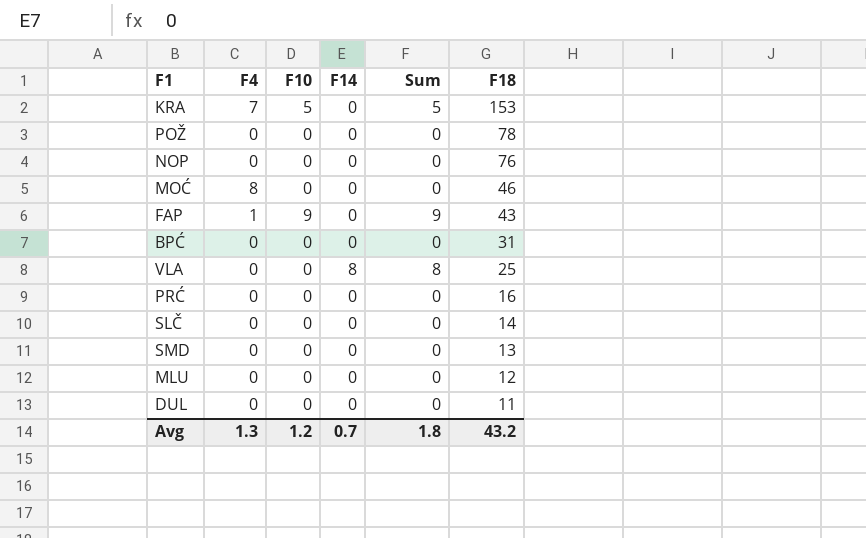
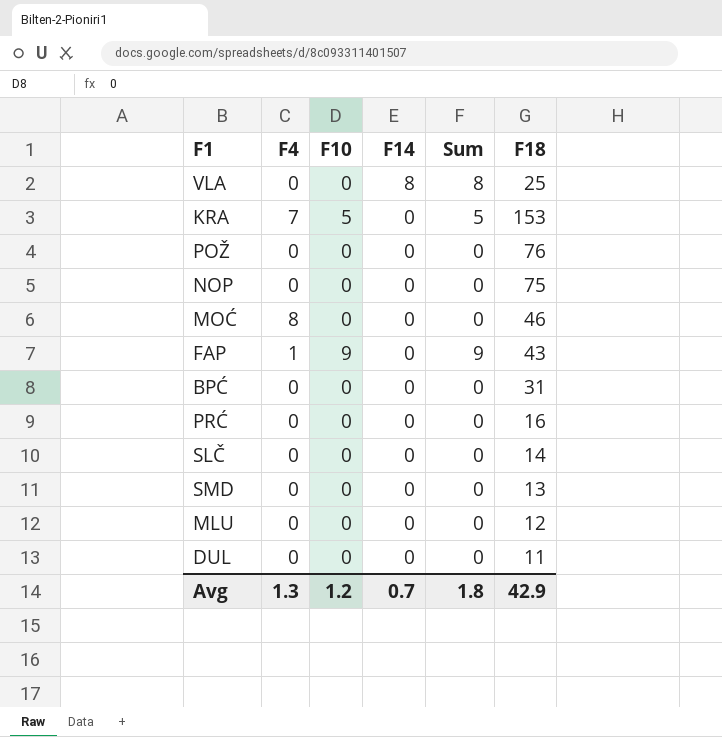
row order: F18 descending -> F14 descending
POŽ | F18: 78 -> 76
NOP | F18: 76 -> 75
Avg | F18: 43.2 -> 42.9

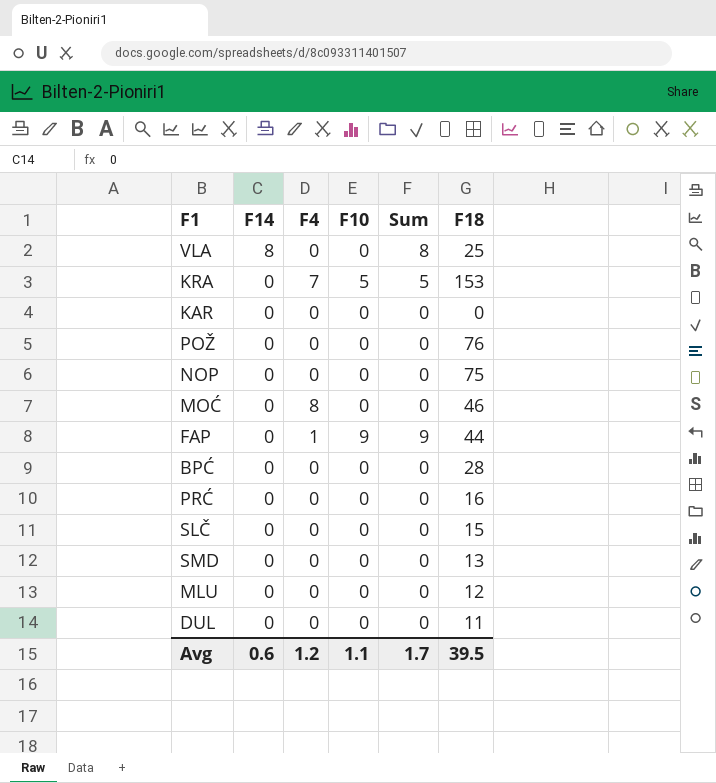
column F14 | position: 4 -> 2
row KAR: none -> 0 | 0 | 0 | 0 | 0
FAP | F18: 43 -> 44
BPĆ | F18: 31 -> 28
SLČ | F18: 14 -> 15
Avg | F14: 0.7 -> 0.6
Avg | F4: 1.3 -> 1.2
Avg | F10: 1.2 -> 1.1
Avg | Sum: 1.8 -> 1.7
Avg | F18: 42.9 -> 39.5

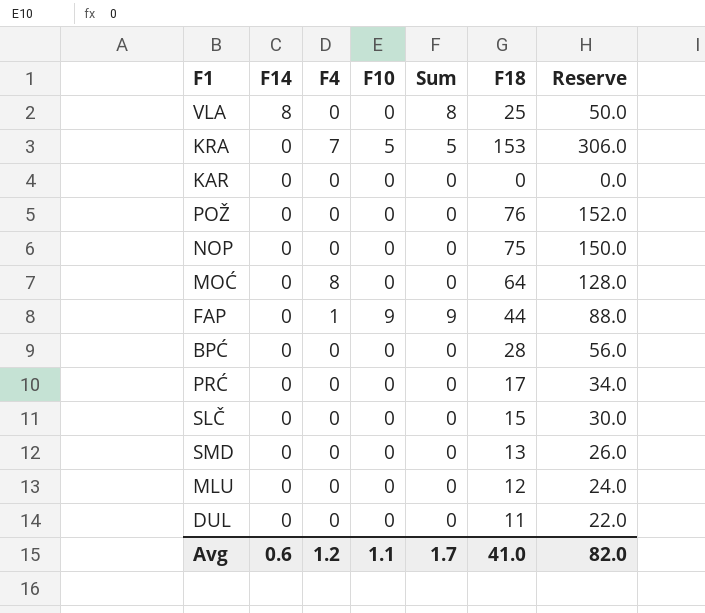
column Reserve | formula: none -> [F18] * 2
MOĆ | F18: 46 -> 64
PRĆ | F18: 16 -> 17
Avg | F18: 39.5 -> 41.0

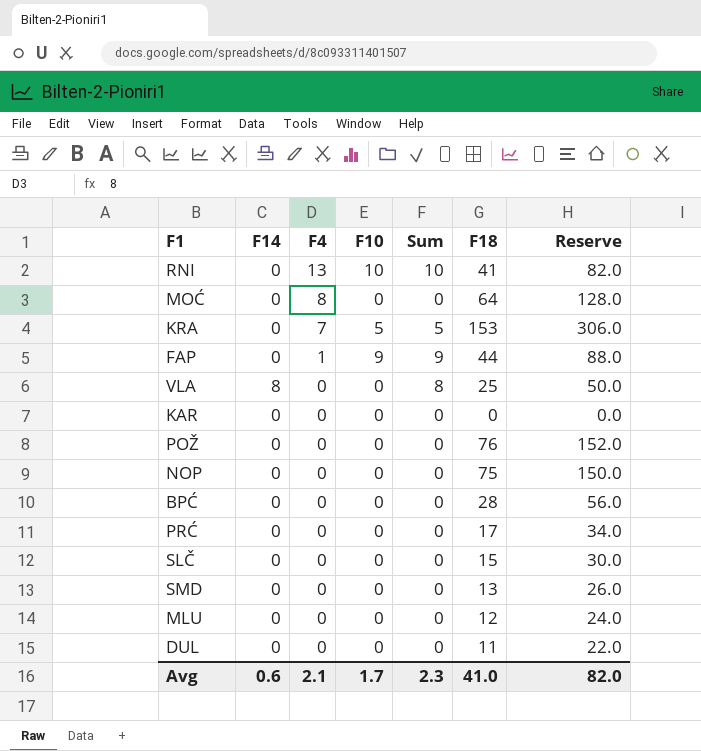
row order: F14 descending -> F4 descending
row RNI: none -> 0 | 13 | 10 | 10 | 41 | 82.0
Avg | F4: 1.2 -> 2.1
Avg | F10: 1.1 -> 1.7
Avg | Sum: 1.7 -> 2.3

